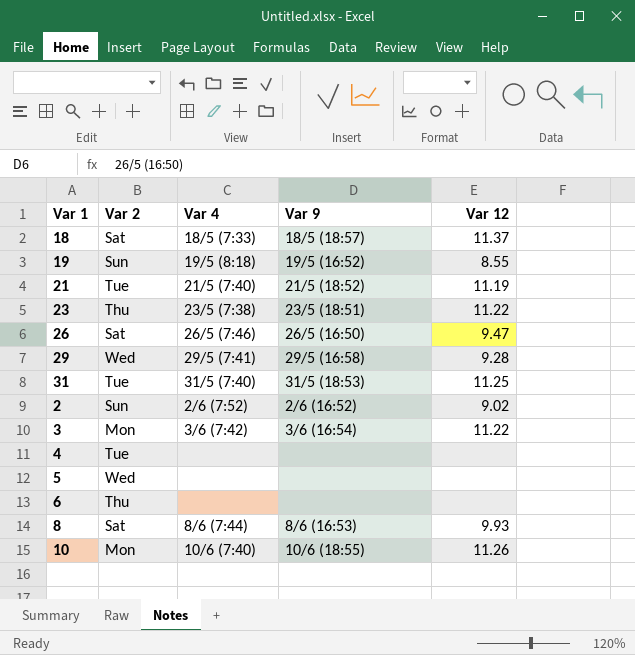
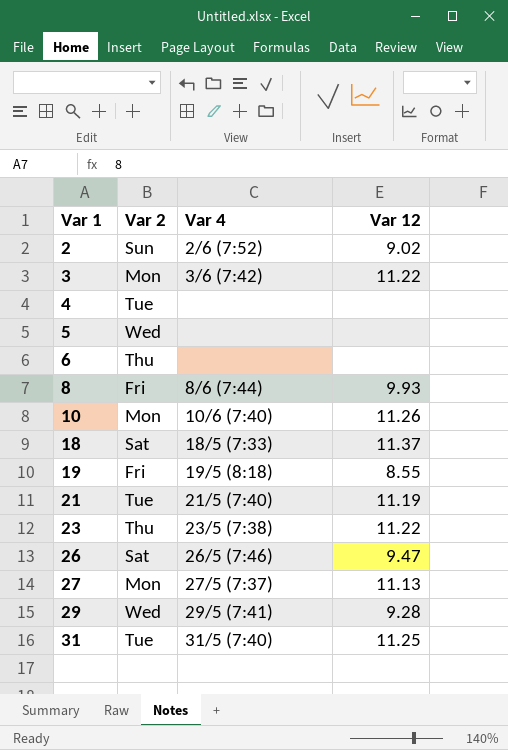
row order: none -> Var 1 ascending
column Var 9 | position: 4 -> none
8 | Var 2: Sat -> Fri
19 | Var 2: Sun -> Fri
row 27: none -> Mon | 27/5 (7:37) | 11.13

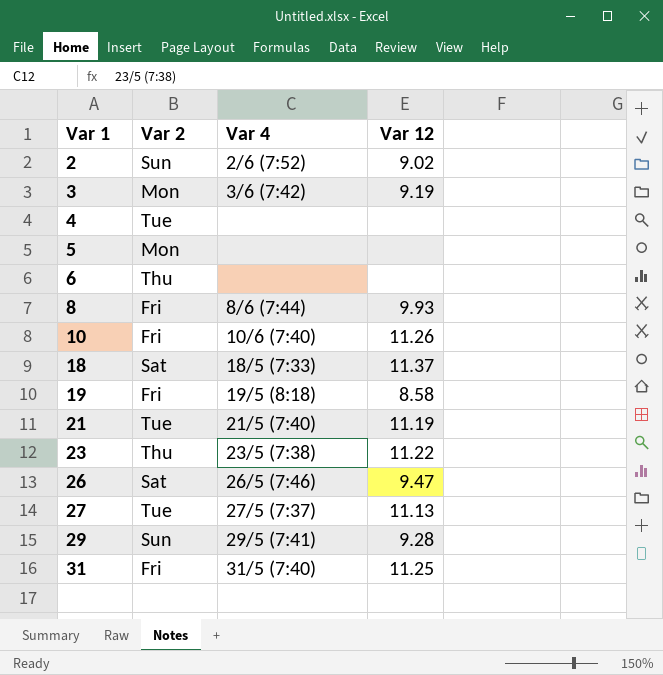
3 | Var 12: 11.22 -> 9.19
5 | Var 2: Wed -> Mon
10 | Var 2: Mon -> Fri
19 | Var 12: 8.55 -> 8.58
27 | Var 2: Mon -> Tue
29 | Var 2: Wed -> Sun
31 | Var 2: Tue -> Fri

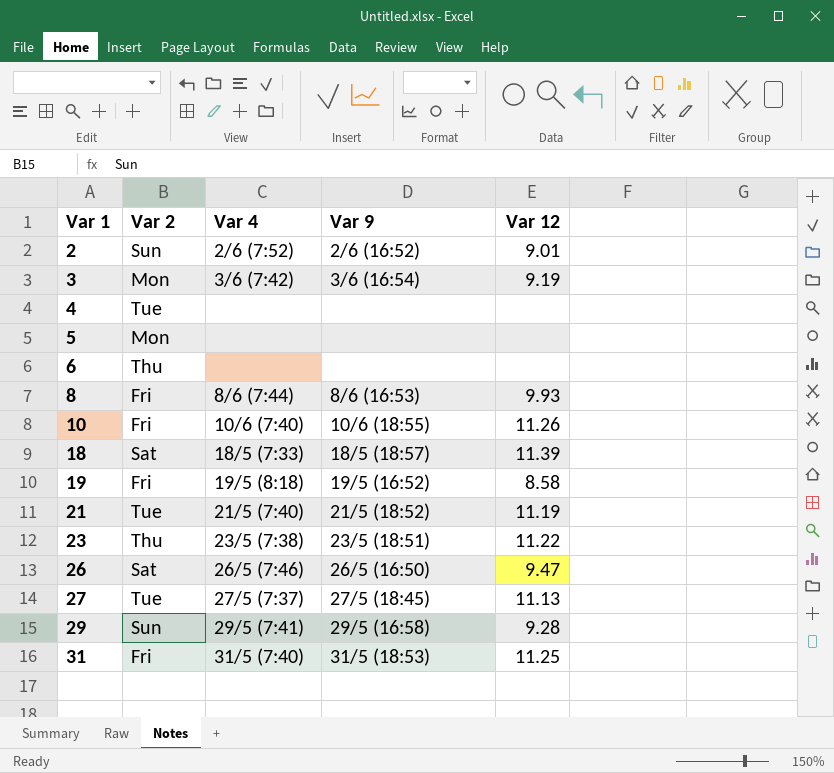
column Var 9 | position: none -> 4
2 | Var 12: 9.02 -> 9.01
18 | Var 12: 11.37 -> 11.39

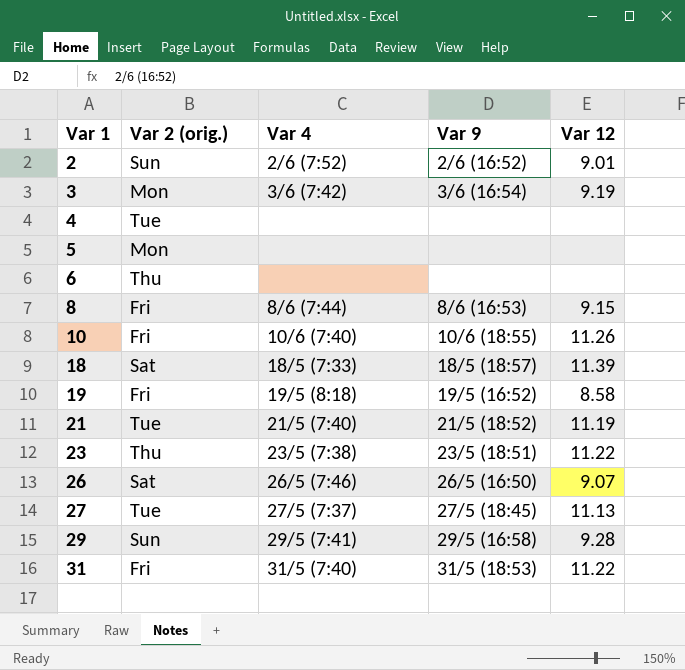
column name: Var 2 -> Var 2 (orig.)
8 | Var 12: 9.93 -> 9.15
26 | Var 12: 9.47 -> 9.07
31 | Var 12: 11.25 -> 11.22

